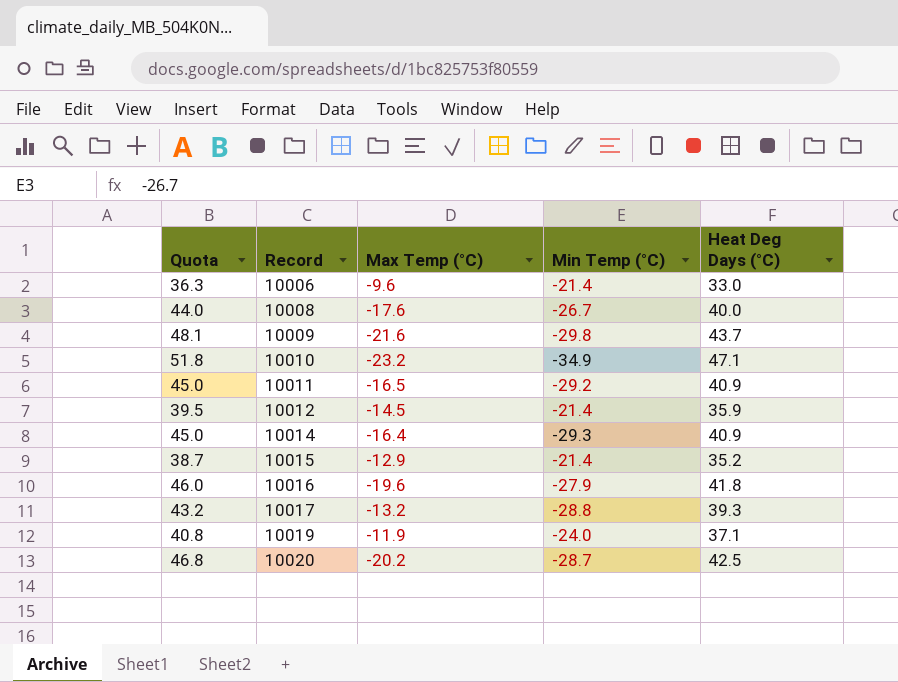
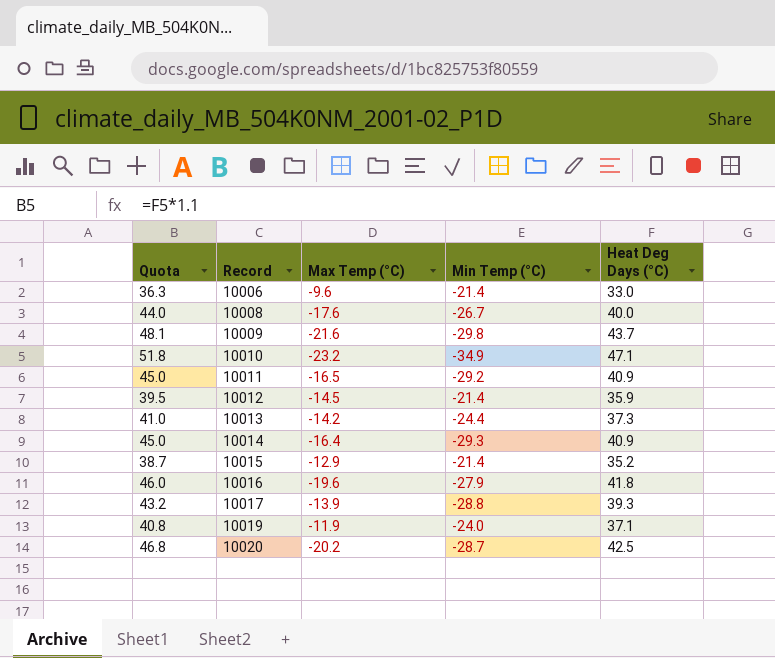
row 10013: none -> 41.0 | -14.2 | -24.4 | 37.3
10017 | Max Temp (°C): -13.2 -> -13.9

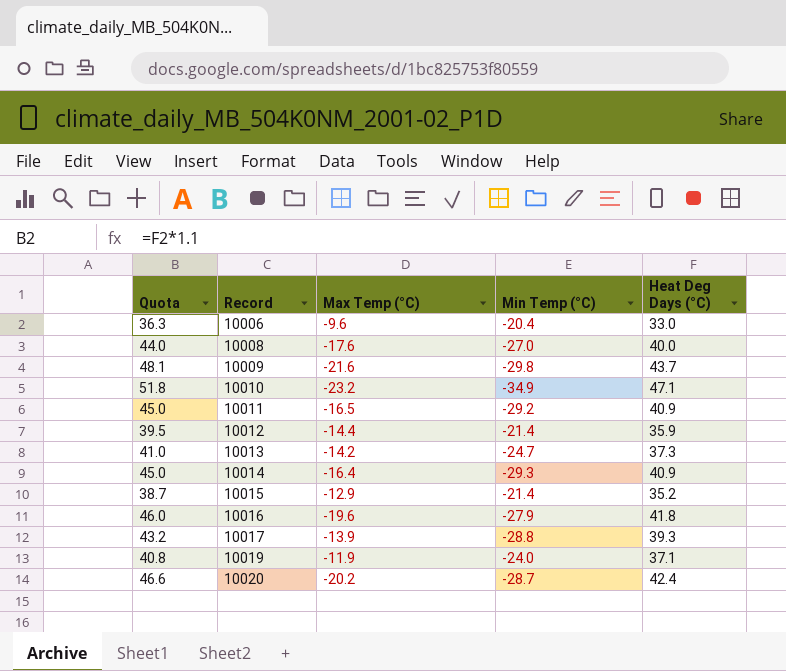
10006 | Min Temp (°C): -21.4 -> -20.4
10008 | Min Temp (°C): -26.7 -> -27.0
10012 | Max Temp (°C): -14.5 -> -14.4
10013 | Min Temp (°C): -24.4 -> -24.7
10020 | Quota: 46.8 -> 46.6
10020 | Heat Deg Days (°C): 42.5 -> 42.4

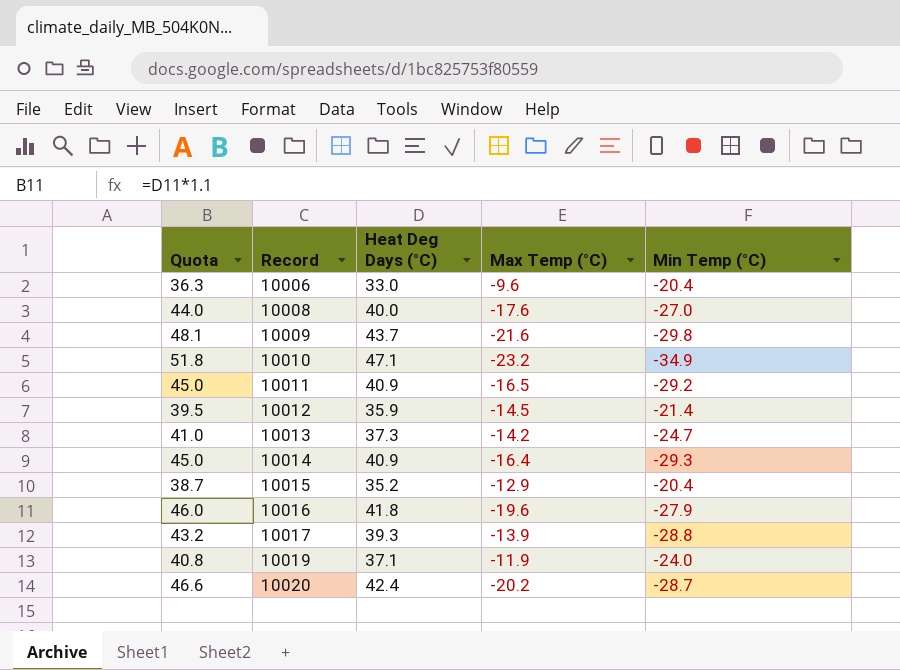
column Heat Deg Days (°C) | position: 5 -> 3
10012 | Max Temp (°C): -14.4 -> -14.5
10015 | Min Temp (°C): -21.4 -> -20.4

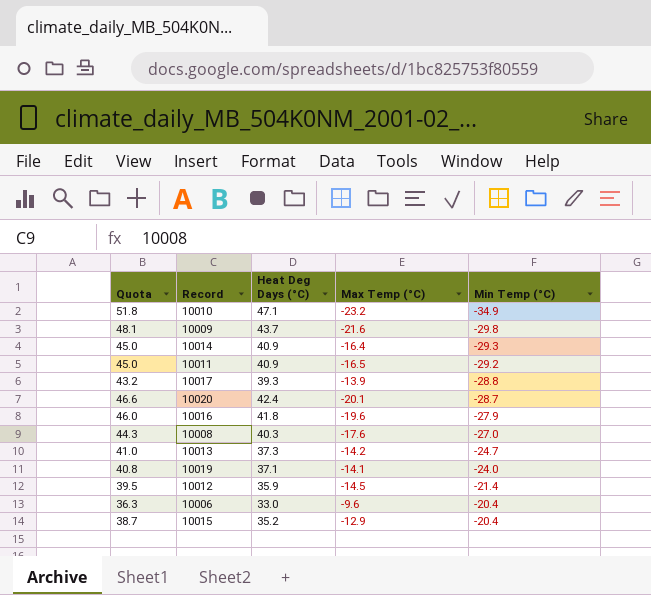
row order: Record ascending -> Min Temp (°C) ascending
10020 | Max Temp (°C): -20.2 -> -20.1
10008 | Quota: 44.0 -> 44.3
10008 | Heat Deg Days (°C): 40.0 -> 40.3
10019 | Max Temp (°C): -11.9 -> -14.1

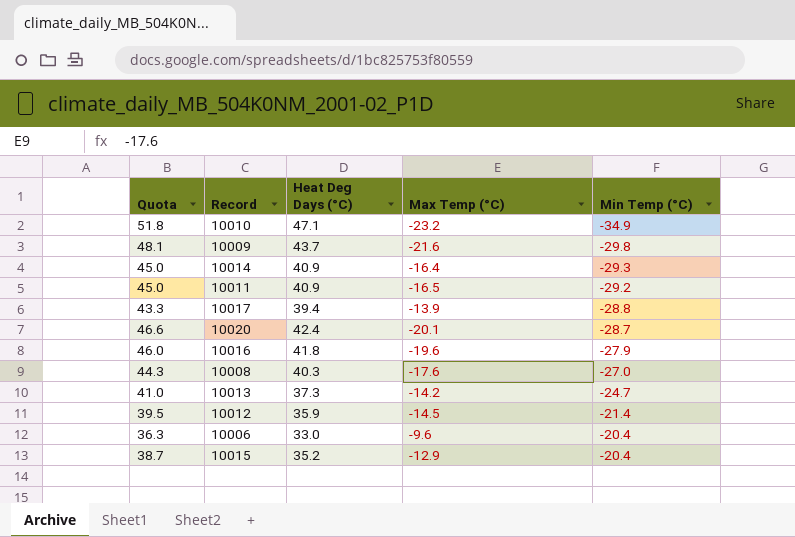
row 10019: 40.8 | 37.1 | -14.1 | -24.0 -> none
10017 | Quota: 43.2 -> 43.3
10017 | Heat Deg Days (°C): 39.3 -> 39.4

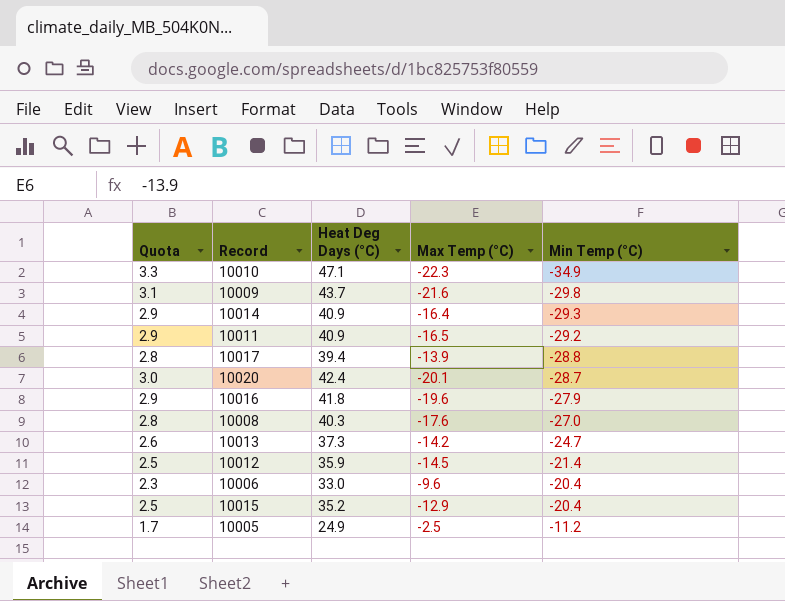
column Quota | formula: [Heat Deg Days (°C)] * 1.1 -> [Heat Deg Days (°C)] * 0.07
10010 | Max Temp (°C): -23.2 -> -22.3
row 10005: none -> 1.7 | 24.9 | -2.5 | -11.2

